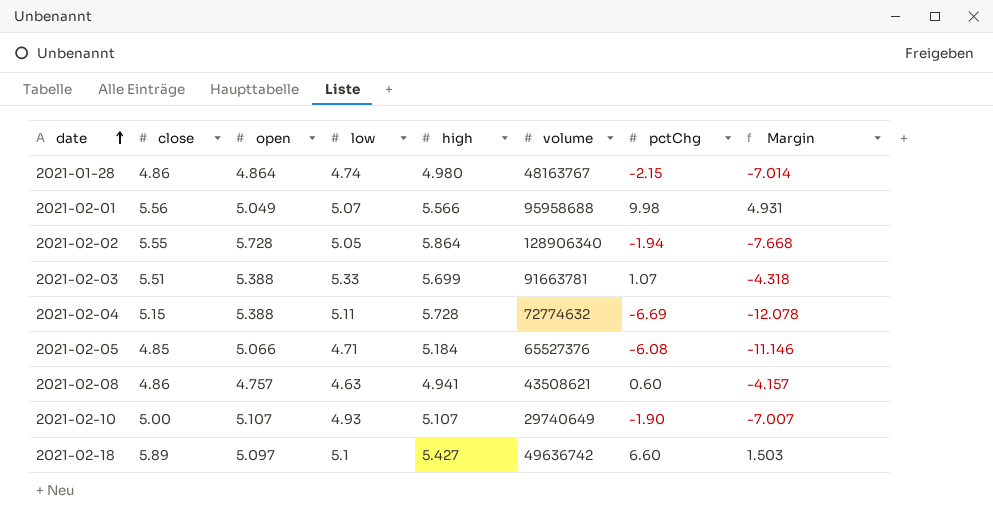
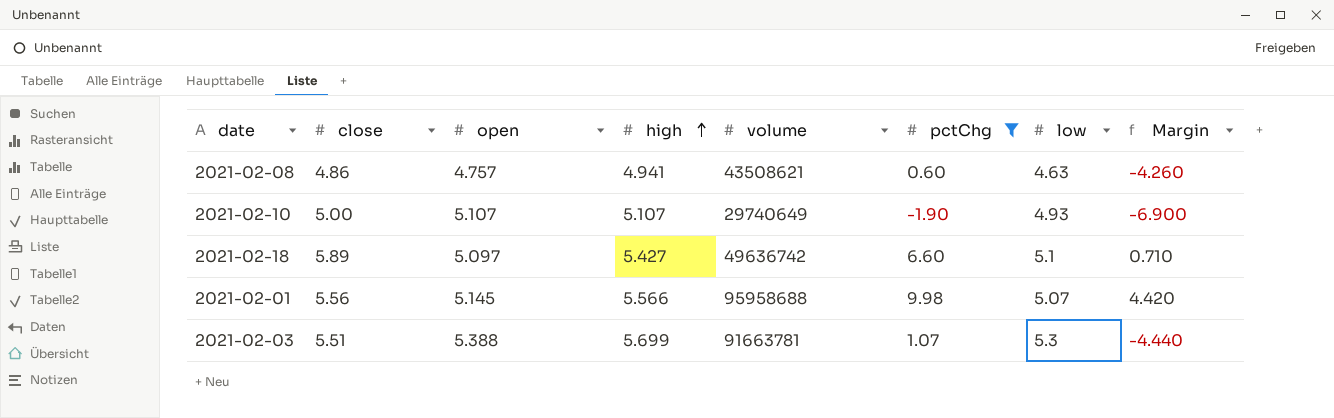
filter: none -> pctChg >= -1.90
row order: date ascending -> high ascending
column low | position: 4 -> 7
column Margin | formula: [pctChg] - [open] -> [pctChg] - [close]
2021-02-01 | open: 5.049 -> 5.145
2021-02-03 | low: 5.33 -> 5.3

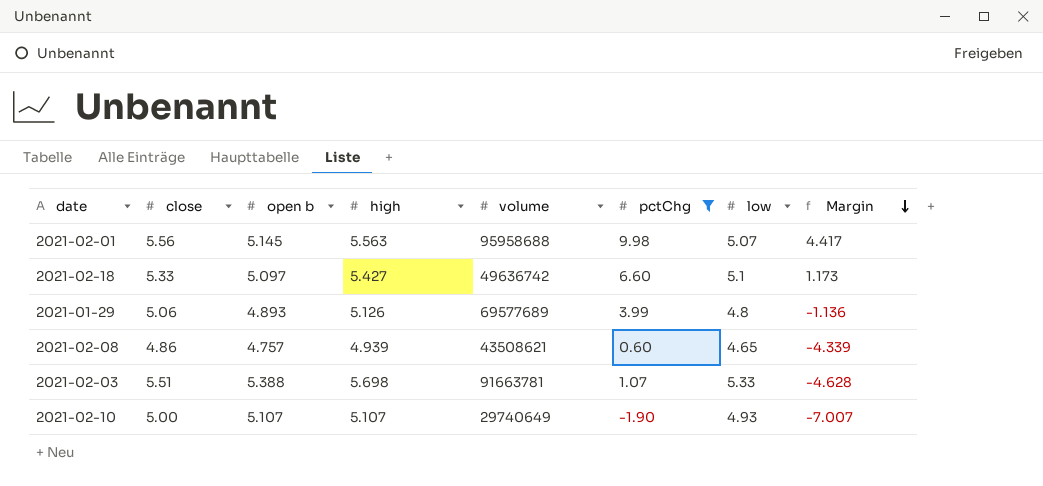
row order: high ascending -> Margin descending
column name: open -> open b
column Margin | formula: [pctChg] - [close] -> [pctChg] - [high]
2021-02-01 | high: 5.566 -> 5.563
2021-02-18 | close: 5.89 -> 5.33
row 2021-01-29: none -> 5.06 | 4.893 | 5.126 | 69577689 | 3.99 | 4.8 | -1.136
2021-02-08 | high: 4.941 -> 4.939
2021-02-08 | low: 4.63 -> 4.65
2021-02-03 | high: 5.699 -> 5.698
2021-02-03 | low: 5.3 -> 5.33

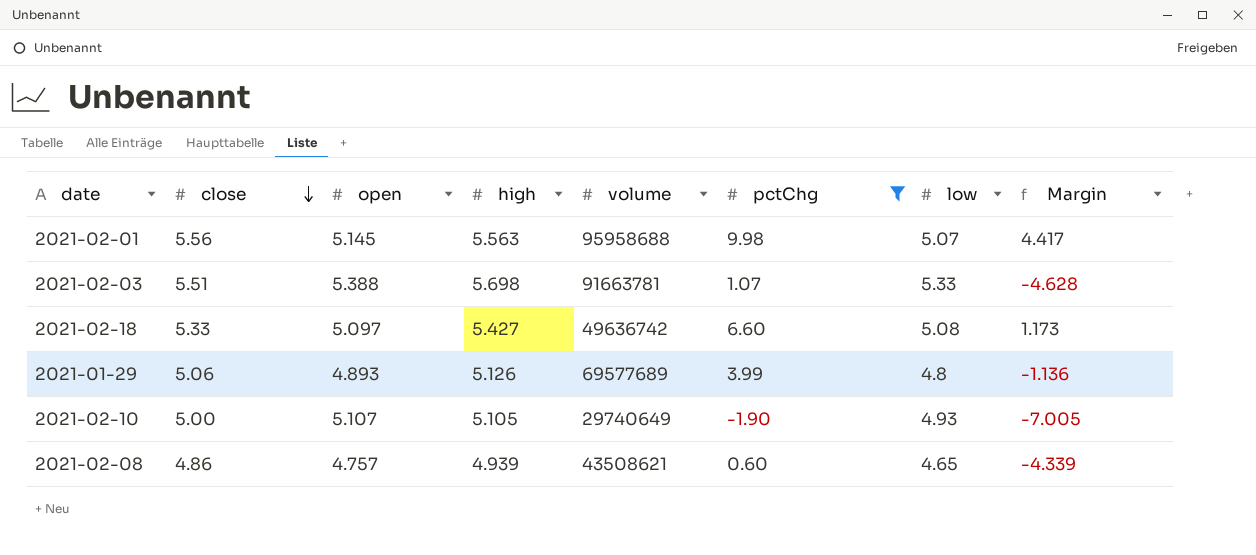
row order: Margin descending -> close descending
column name: open b -> open
2021-02-18 | low: 5.1 -> 5.08
2021-02-10 | high: 5.107 -> 5.105
2021-02-10 | Margin: -7.007 -> -7.005

